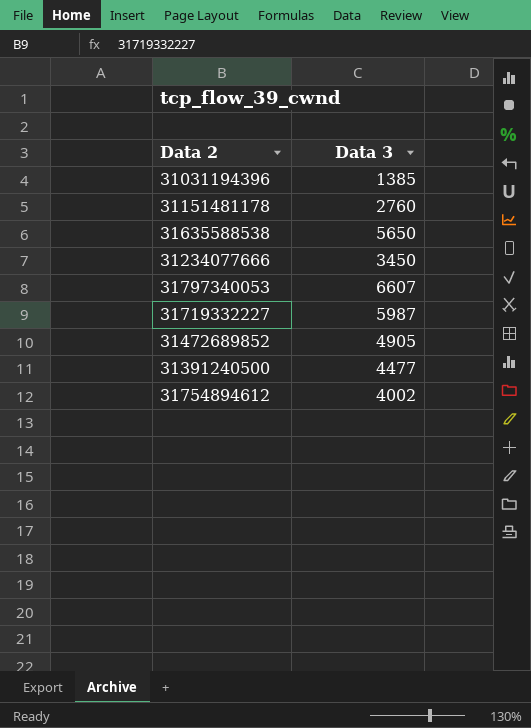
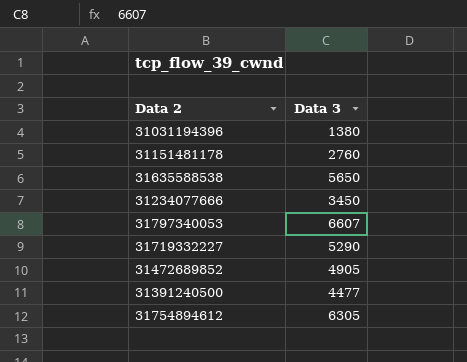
31031194396 | Data 3: 1385 -> 1380
31719332227 | Data 3: 5987 -> 5290
31754894612 | Data 3: 4002 -> 6305

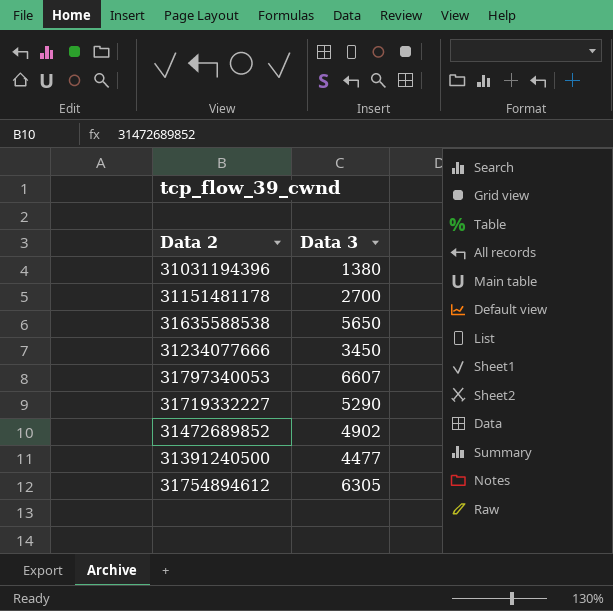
31151481178 | Data 3: 2760 -> 2700
31472689852 | Data 3: 4905 -> 4902

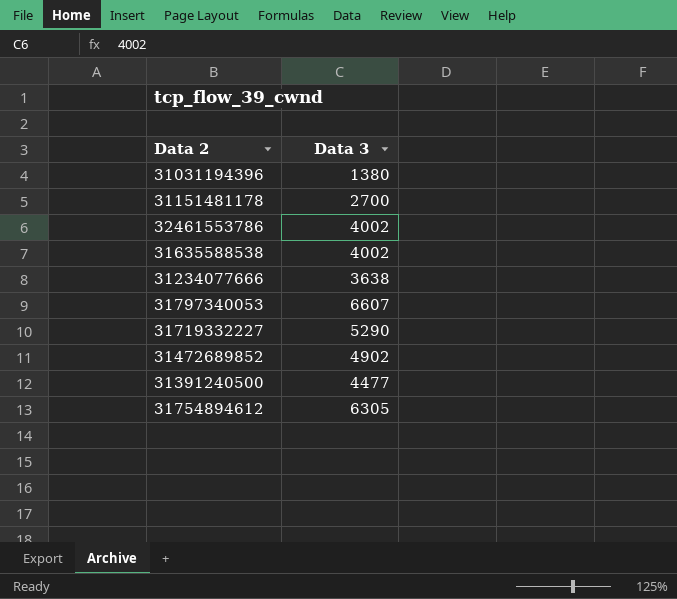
row 32461553786: none -> 4002
31635588538 | Data 3: 5650 -> 4002
31234077666 | Data 3: 3450 -> 3638

